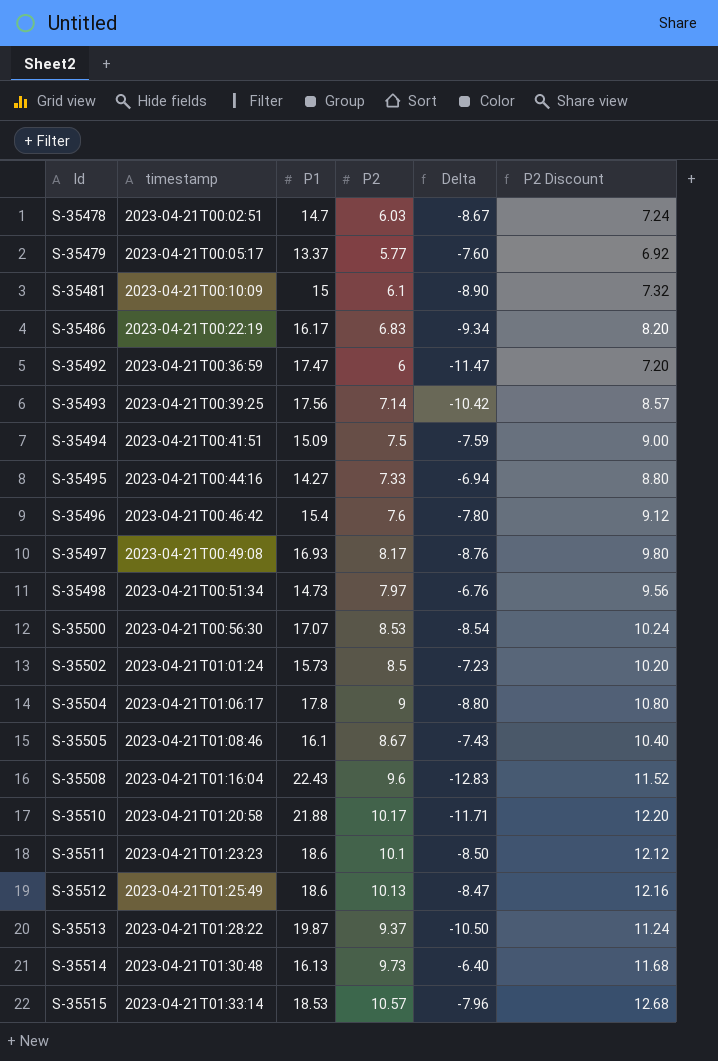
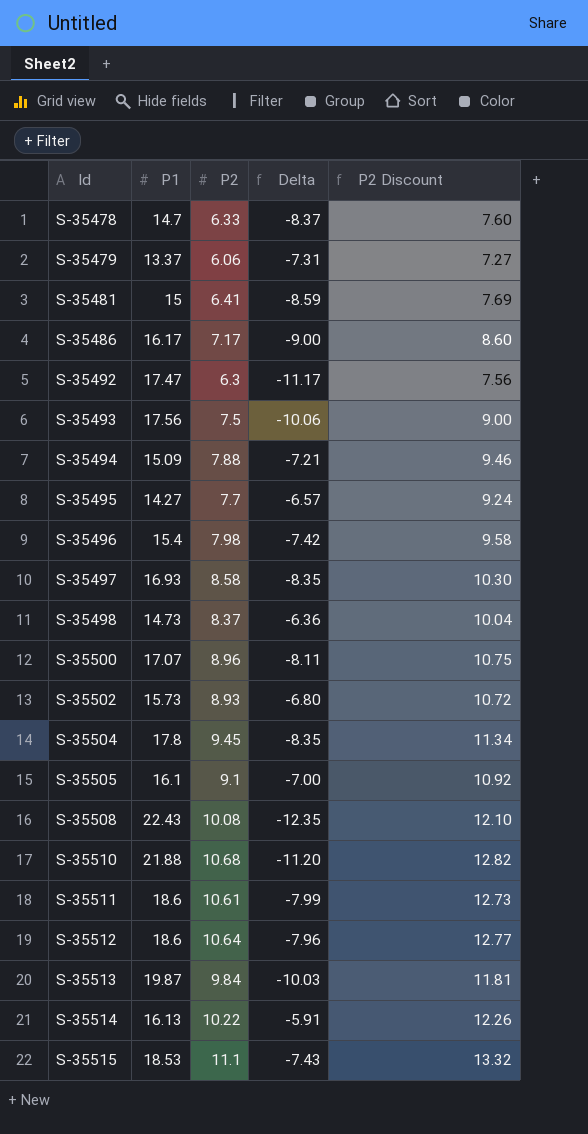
column timestamp | position: 2 -> none
S-35478 | P2: 6.03 -> 6.33
S-35478 | Delta: -8.67 -> -8.37
S-35478 | P2 Discount: 7.24 -> 7.60
S-35479 | P2: 5.77 -> 6.06
S-35479 | Delta: -7.60 -> -7.31
S-35479 | P2 Discount: 6.92 -> 7.27
S-35481 | P2: 6.1 -> 6.41
S-35481 | Delta: -8.90 -> -8.59
S-35481 | P2 Discount: 7.32 -> 7.69
S-35486 | P2: 6.83 -> 7.17
S-35486 | Delta: -9.34 -> -9.00
S-35486 | P2 Discount: 8.20 -> 8.60
S-35492 | P2: 6 -> 6.3
S-35492 | Delta: -11.47 -> -11.17
S-35492 | P2 Discount: 7.20 -> 7.56
S-35493 | P2: 7.14 -> 7.5
S-35493 | Delta: -10.42 -> -10.06
S-35493 | P2 Discount: 8.57 -> 9.00
S-35494 | P2: 7.5 -> 7.88
S-35494 | Delta: -7.59 -> -7.21
S-35494 | P2 Discount: 9.00 -> 9.46
S-35495 | P2: 7.33 -> 7.7
S-35495 | Delta: -6.94 -> -6.57
S-35495 | P2 Discount: 8.80 -> 9.24
S-35496 | P2: 7.6 -> 7.98
S-35496 | Delta: -7.80 -> -7.42
S-35496 | P2 Discount: 9.12 -> 9.58
S-35497 | P2: 8.17 -> 8.58
S-35497 | Delta: -8.76 -> -8.35
S-35497 | P2 Discount: 9.80 -> 10.30
S-35498 | P2: 7.97 -> 8.37
S-35498 | Delta: -6.76 -> -6.36
S-35498 | P2 Discount: 9.56 -> 10.04
S-35500 | P2: 8.53 -> 8.96
S-35500 | Delta: -8.54 -> -8.11
S-35500 | P2 Discount: 10.24 -> 10.75
S-35502 | P2: 8.5 -> 8.93
S-35502 | Delta: -7.23 -> -6.80
S-35502 | P2 Discount: 10.20 -> 10.72
S-35504 | P2: 9 -> 9.45
S-35504 | Delta: -8.80 -> -8.35
S-35504 | P2 Discount: 10.80 -> 11.34
S-35505 | P2: 8.67 -> 9.1
S-35505 | Delta: -7.43 -> -7.00
S-35505 | P2 Discount: 10.40 -> 10.92
S-35508 | P2: 9.6 -> 10.08
S-35508 | Delta: -12.83 -> -12.35
S-35508 | P2 Discount: 11.52 -> 12.10
S-35510 | P2: 10.17 -> 10.68
S-35510 | Delta: -11.71 -> -11.20
S-35510 | P2 Discount: 12.20 -> 12.82
S-35511 | P2: 10.1 -> 10.61
S-35511 | Delta: -8.50 -> -7.99
S-35511 | P2 Discount: 12.12 -> 12.73
S-35512 | P2: 10.13 -> 10.64
S-35512 | Delta: -8.47 -> -7.96
S-35512 | P2 Discount: 12.16 -> 12.77
S-35513 | P2: 9.37 -> 9.84
S-35513 | Delta: -10.50 -> -10.03
S-35513 | P2 Discount: 11.24 -> 11.81
S-35514 | P2: 9.73 -> 10.22
S-35514 | Delta: -6.40 -> -5.91
S-35514 | P2 Discount: 11.68 -> 12.26
S-35515 | P2: 10.57 -> 11.1
S-35515 | Delta: -7.96 -> -7.43
S-35515 | P2 Discount: 12.68 -> 13.32

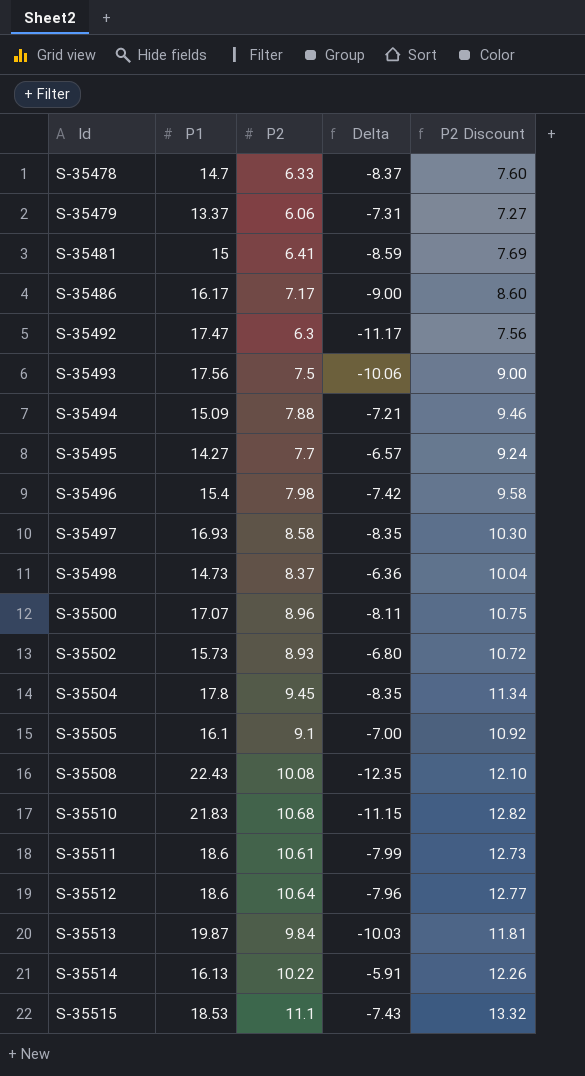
S-35510 | P1: 21.88 -> 21.83
S-35510 | Delta: -11.20 -> -11.15

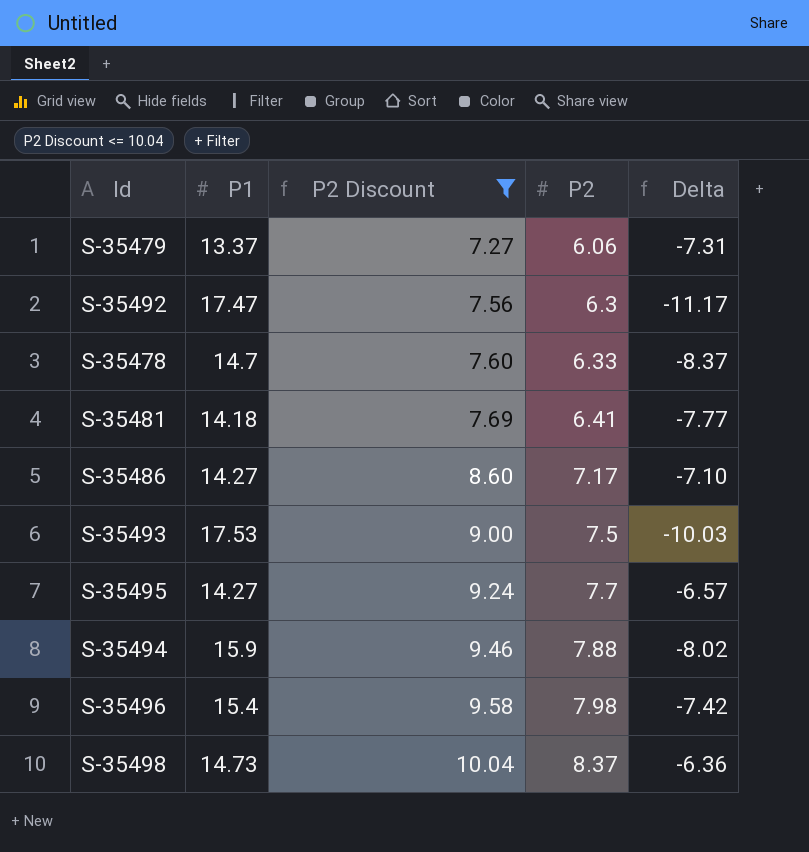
filter: none -> P2 Discount <= 10.04
row order: Id ascending -> P2 Discount ascending
column P2 Discount | position: 5 -> 3
S-35481 | P1: 15 -> 14.18
S-35481 | Delta: -8.59 -> -7.77
S-35486 | P1: 16.17 -> 14.27
S-35486 | Delta: -9.00 -> -7.10
S-35493 | P1: 17.56 -> 17.53
S-35493 | Delta: -10.06 -> -10.03
S-35494 | P1: 15.09 -> 15.9
S-35494 | Delta: -7.21 -> -8.02

